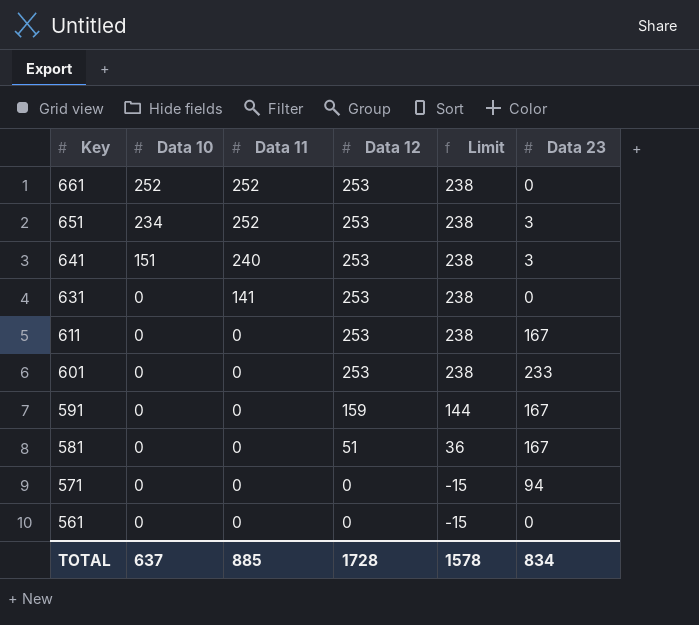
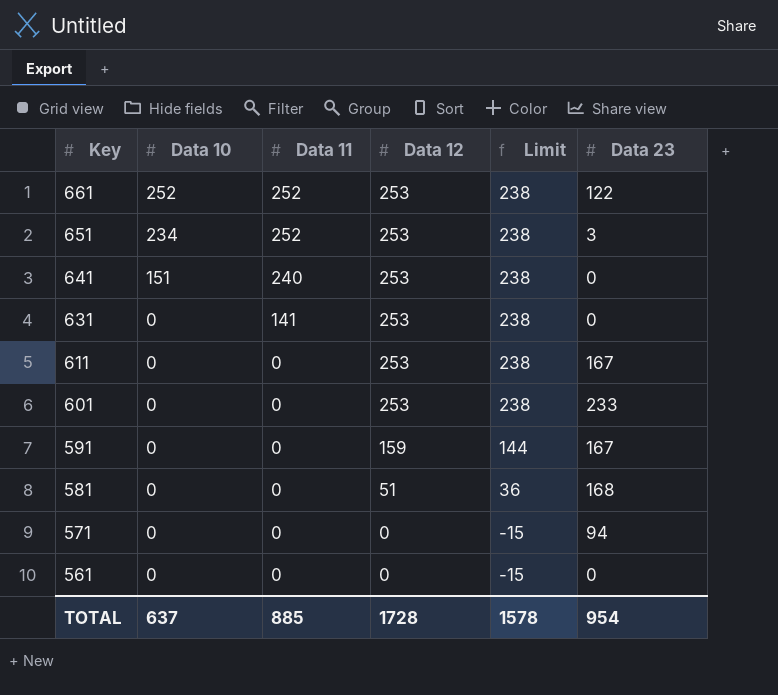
661 | Data 23: 0 -> 122
641 | Data 23: 3 -> 0
581 | Data 23: 167 -> 168
TOTAL | Data 23: 834 -> 954

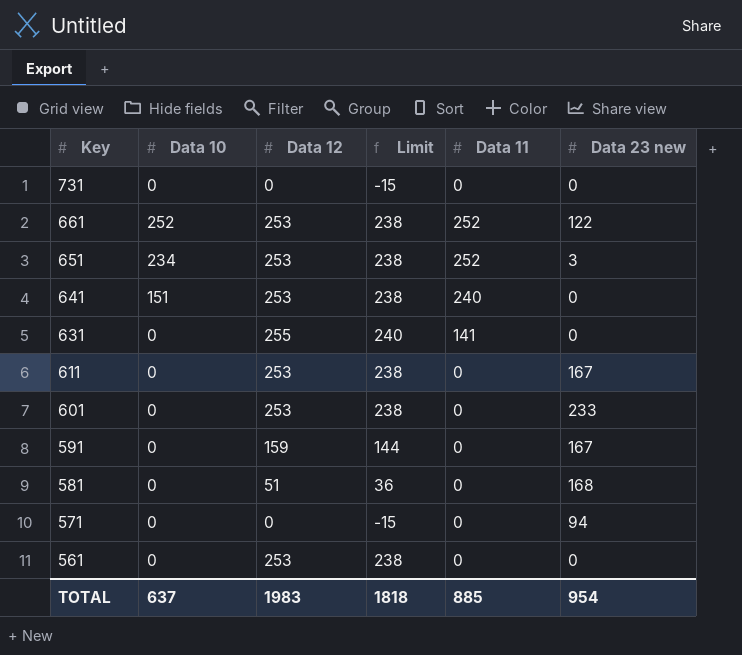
column Data 11 | position: 3 -> 5
column name: Data 23 -> Data 23 new
row 731: none -> 0 | 0 | -15 | 0 | 0
631 | Data 12: 253 -> 255
631 | Limit: 238 -> 240
561 | Data 12: 0 -> 253
561 | Limit: -15 -> 238
TOTAL | Data 12: 1728 -> 1983
TOTAL | Limit: 1578 -> 1818

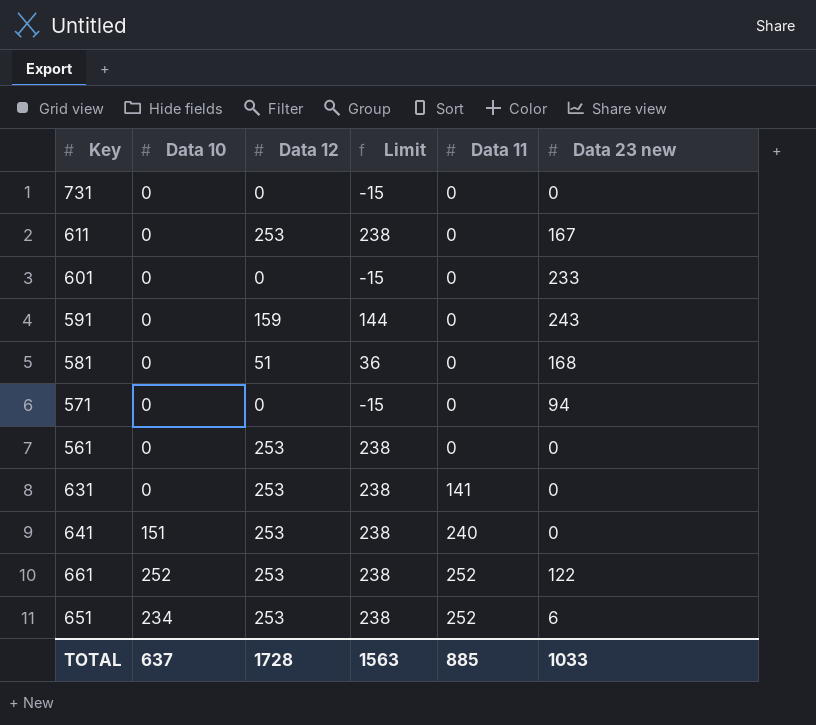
row order: Key descending -> Data 11 ascending
601 | Data 12: 253 -> 0
601 | Limit: 238 -> -15
591 | Data 23 new: 167 -> 243
631 | Data 12: 255 -> 253
631 | Limit: 240 -> 238
651 | Data 23 new: 3 -> 6
TOTAL | Data 12: 1983 -> 1728
TOTAL | Limit: 1818 -> 1563
TOTAL | Data 23 new: 954 -> 1033

